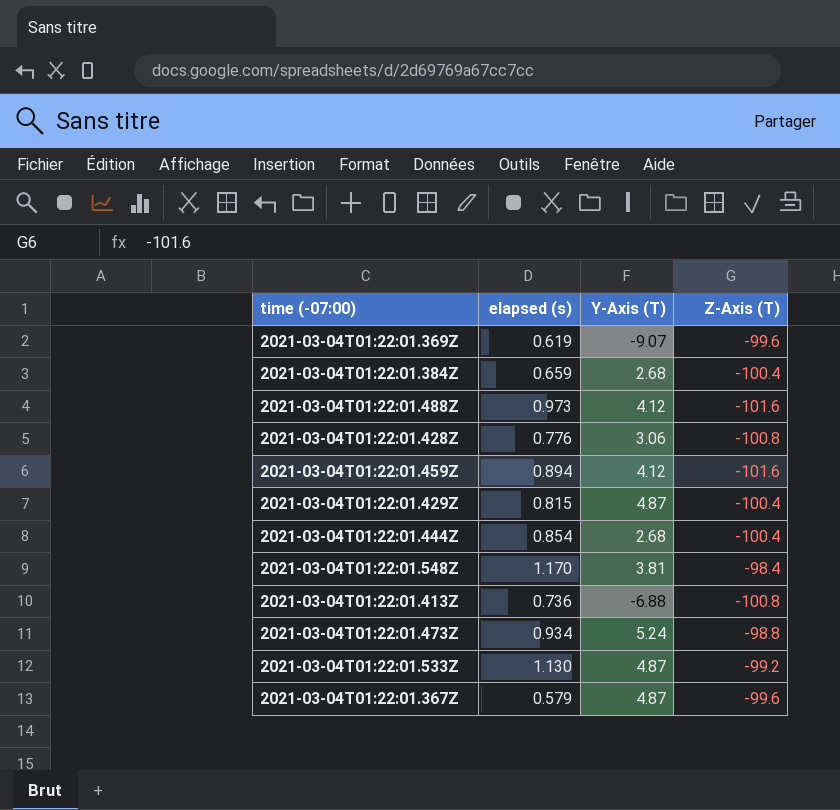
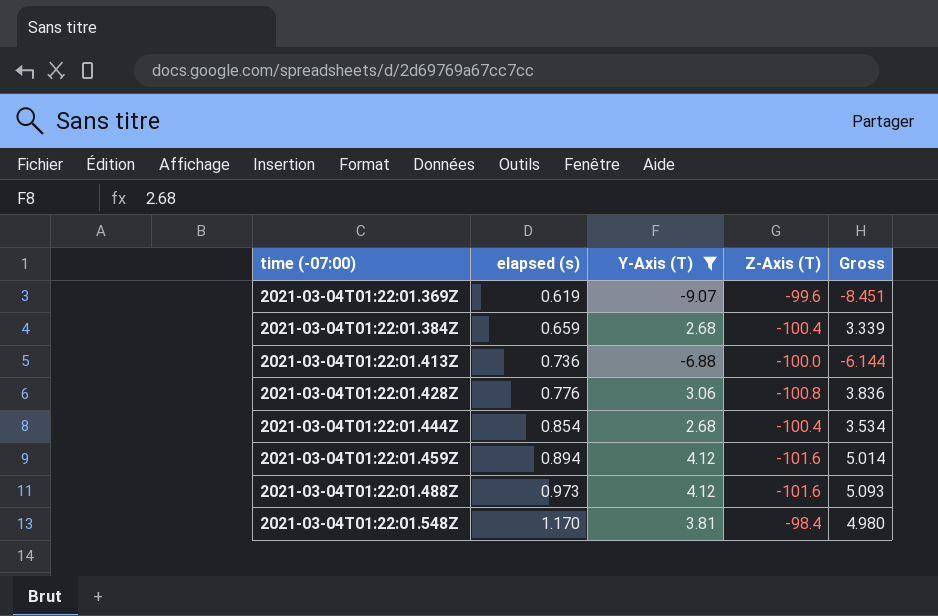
filter: none -> Y-Axis (T) <= 4.12
row order: none -> time (-07:00) ascending
column Gross | formula: none -> [elapsed (s)] + [Y-Axis (T)]
2021-03-04T01:22:01.413Z | Z-Axis (T): -100.8 -> -100.0

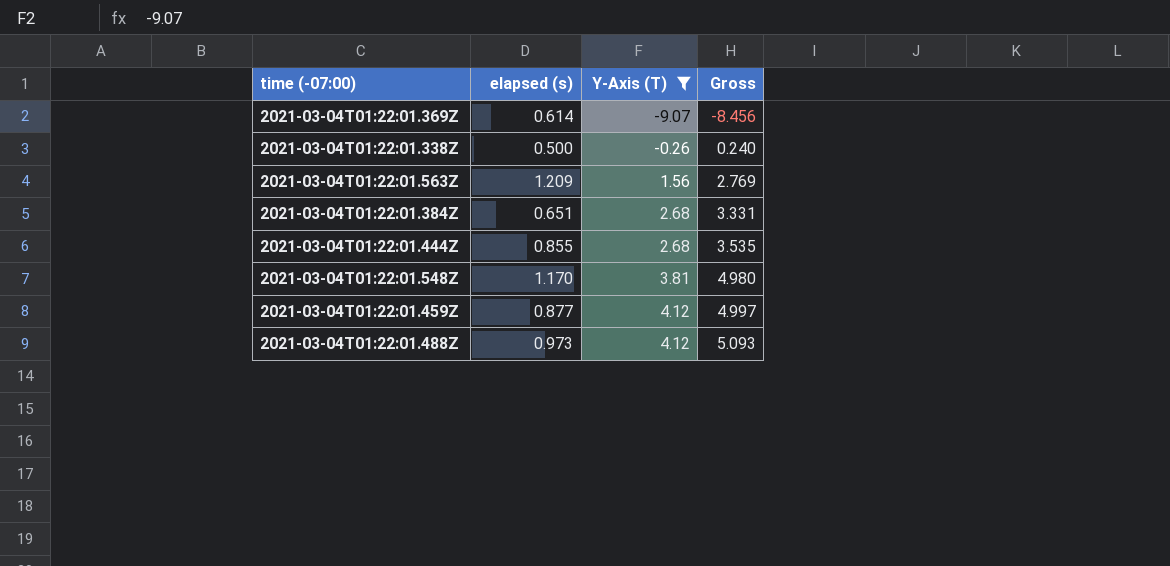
row order: time (-07:00) ascending -> Y-Axis (T) ascending
column Z-Axis (T) | position: 4 -> none
row 2021-03-04T01:22:01.413Z: 0.736 | -6.88 | -100.0 | -6.144 -> none
row 2021-03-04T01:22:01.428Z: 0.776 | 3.06 | -100.8 | 3.836 -> none
2021-03-04T01:22:01.369Z | elapsed (s): 0.619 -> 0.614
2021-03-04T01:22:01.369Z | Gross: -8.451 -> -8.456
row 2021-03-04T01:22:01.338Z: none -> 0.500 | -0.26 | 0.240
row 2021-03-04T01:22:01.563Z: none -> 1.209 | 1.56 | 2.769
2021-03-04T01:22:01.384Z | elapsed (s): 0.659 -> 0.651
2021-03-04T01:22:01.384Z | Gross: 3.339 -> 3.331
2021-03-04T01:22:01.444Z | elapsed (s): 0.854 -> 0.855
2021-03-04T01:22:01.444Z | Gross: 3.534 -> 3.535
2021-03-04T01:22:01.459Z | elapsed (s): 0.894 -> 0.877
2021-03-04T01:22:01.459Z | Gross: 5.014 -> 4.997

